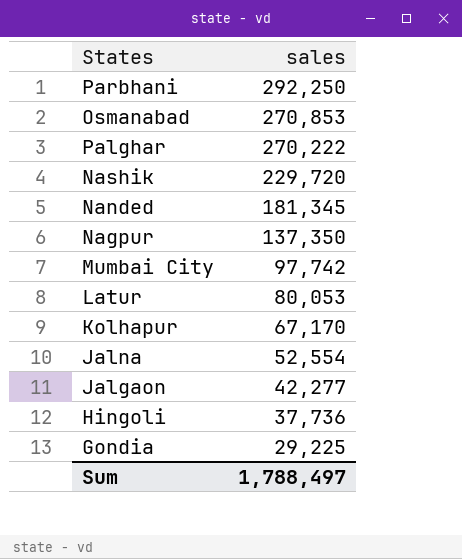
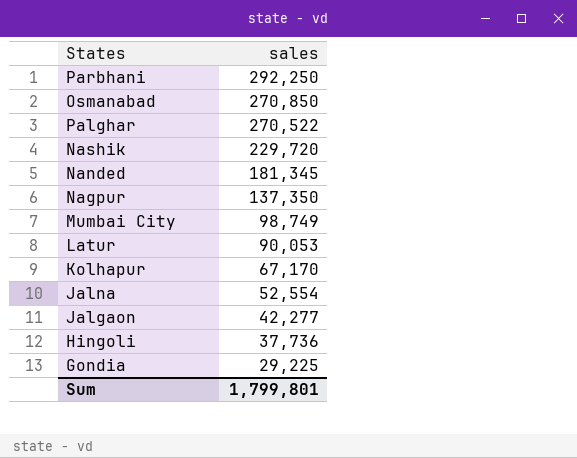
Osmanabad | sales: 270,853 -> 270,850
Palghar | sales: 270,222 -> 270,522
Mumbai City | sales: 97,742 -> 98,749
Latur | sales: 80,053 -> 90,053
Sum | sales: 1,788,497 -> 1,799,801

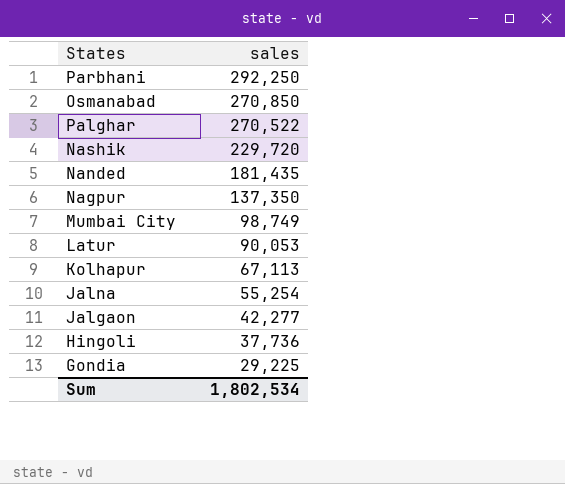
Nanded | sales: 181,345 -> 181,435
Kolhapur | sales: 67,170 -> 67,113
Jalna | sales: 52,554 -> 55,254
Sum | sales: 1,799,801 -> 1,802,534

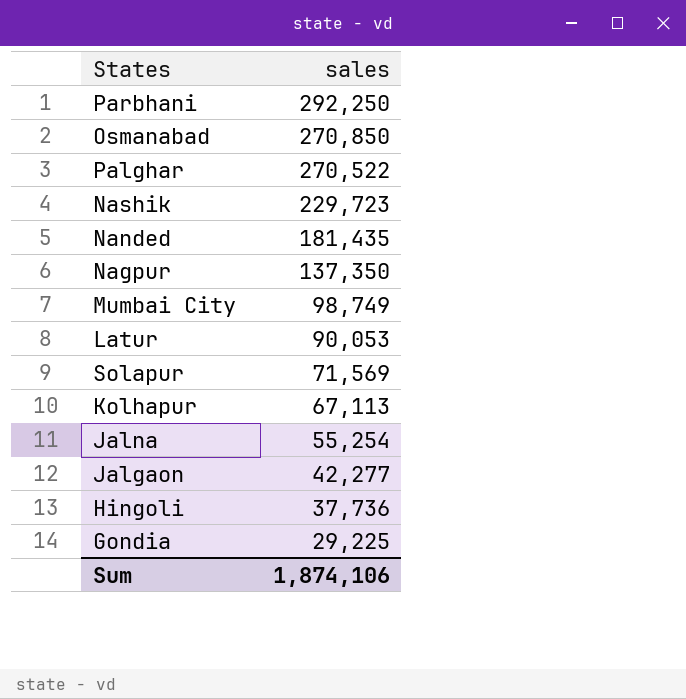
Nashik | sales: 229,720 -> 229,723
row Solapur: none -> 71,569
Sum | sales: 1,802,534 -> 1,874,106

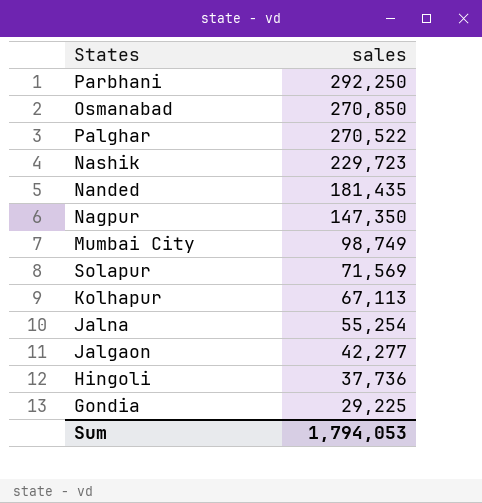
row Latur: 90,053 -> none
Nagpur | sales: 137,350 -> 147,350
Sum | sales: 1,874,106 -> 1,794,053

